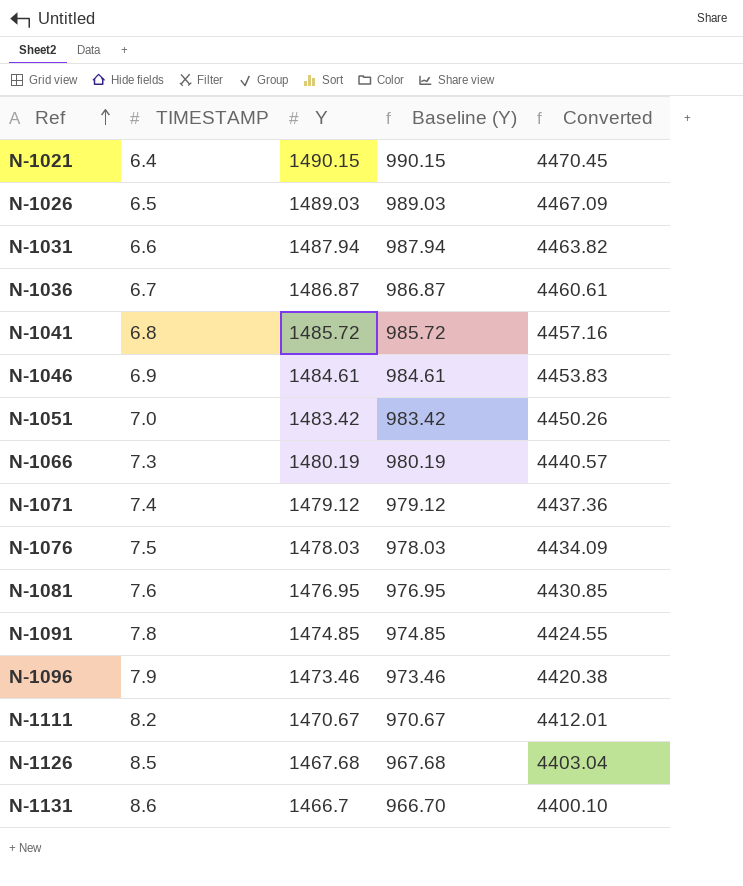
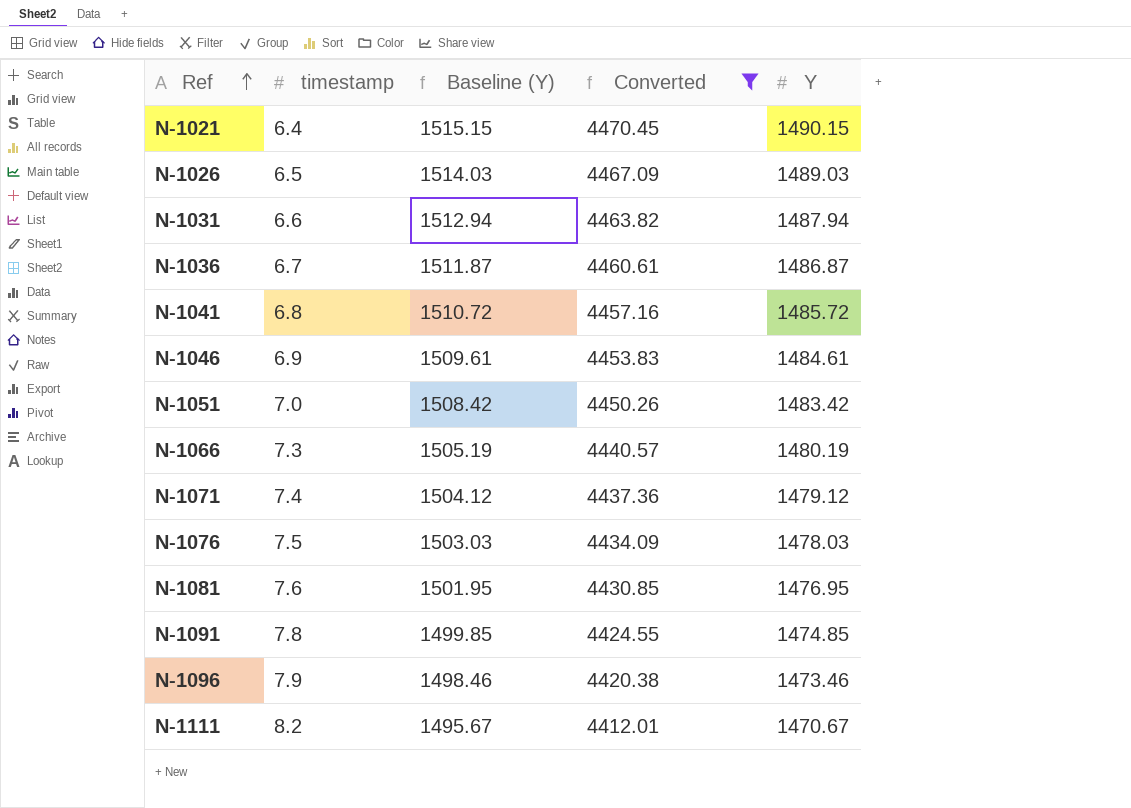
filter: none -> Converted >= 4412.01
column name: TIMESTAMP -> timestamp
column Baseline (Y) | formula: [Y] - 500 -> [Y] + 25
column Y | position: 3 -> 5

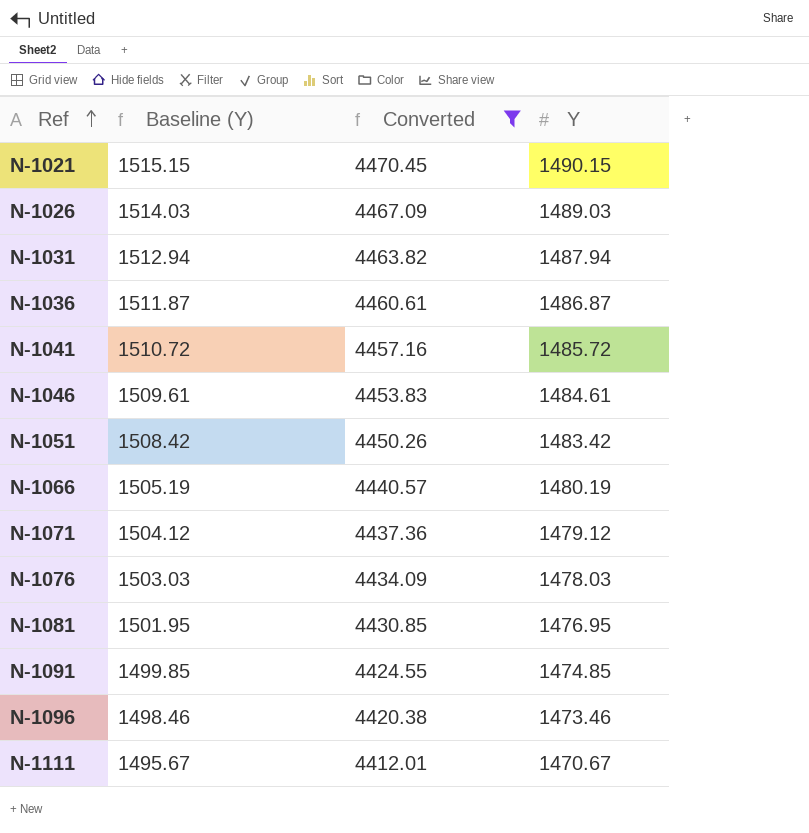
column timestamp | position: 2 -> none

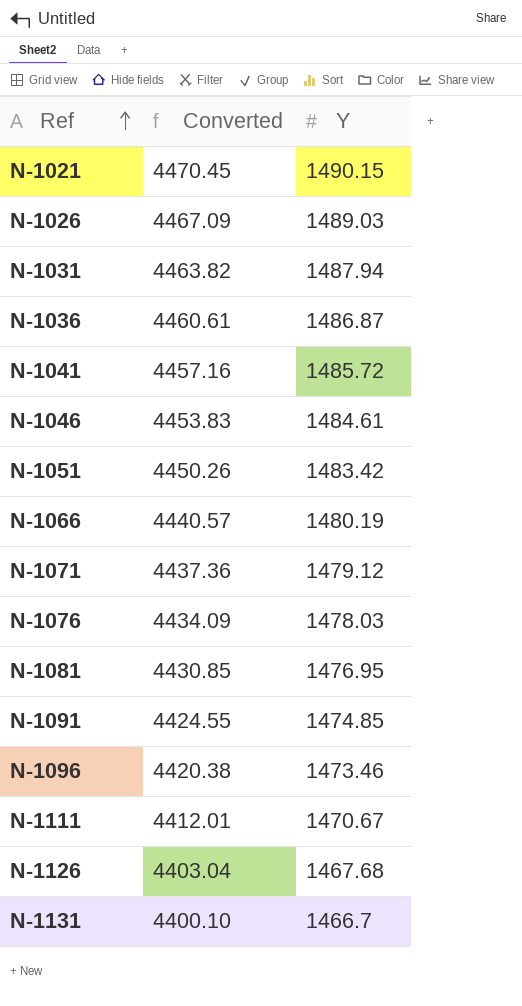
filter: Converted >= 4412.01 -> none
column Baseline (Y) | formula: [Y] + 25 -> none

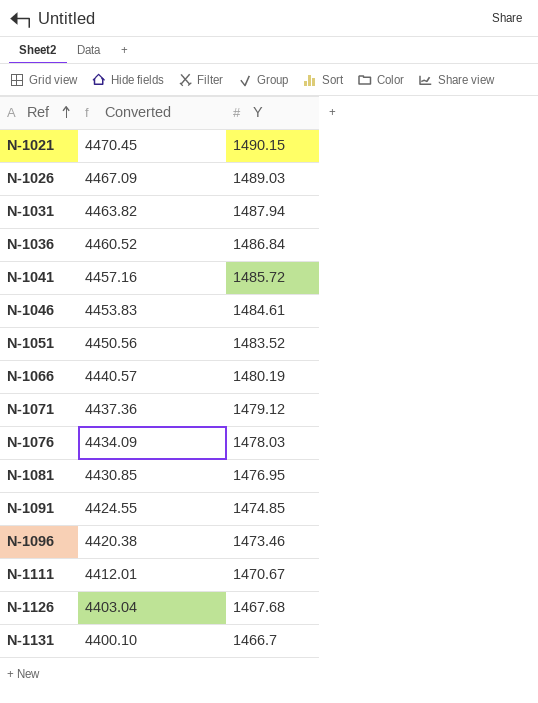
N-1036 | Converted: 4460.61 -> 4460.52
N-1036 | Y: 1486.87 -> 1486.84
N-1051 | Converted: 4450.26 -> 4450.56
N-1051 | Y: 1483.42 -> 1483.52

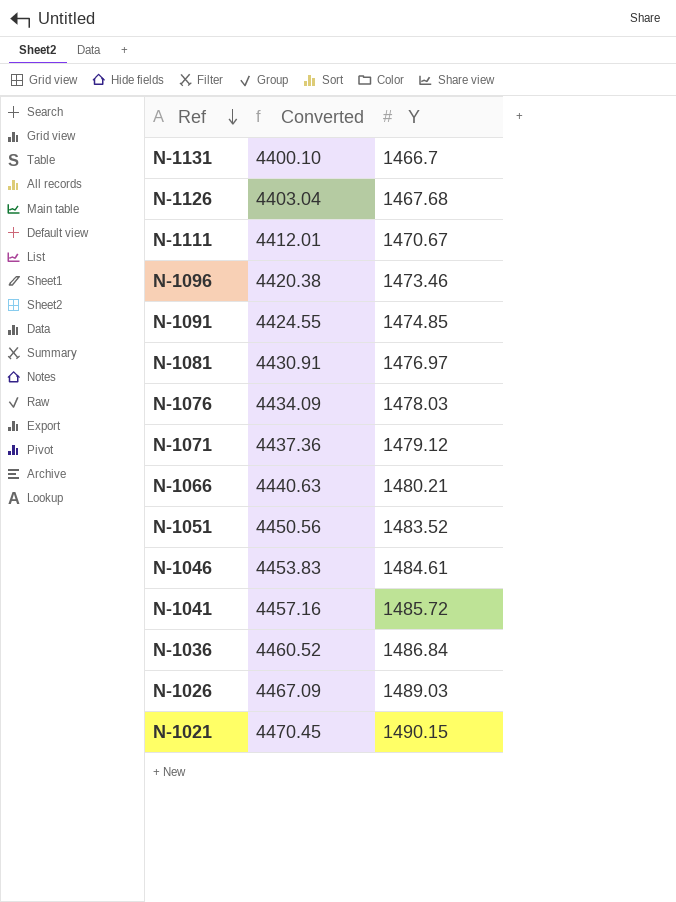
row order: Ref ascending -> Ref descending
row N-1031: 4463.82 | 1487.94 -> none
N-1081 | Converted: 4430.85 -> 4430.91
N-1081 | Y: 1476.95 -> 1476.97
N-1066 | Converted: 4440.57 -> 4440.63
N-1066 | Y: 1480.19 -> 1480.21

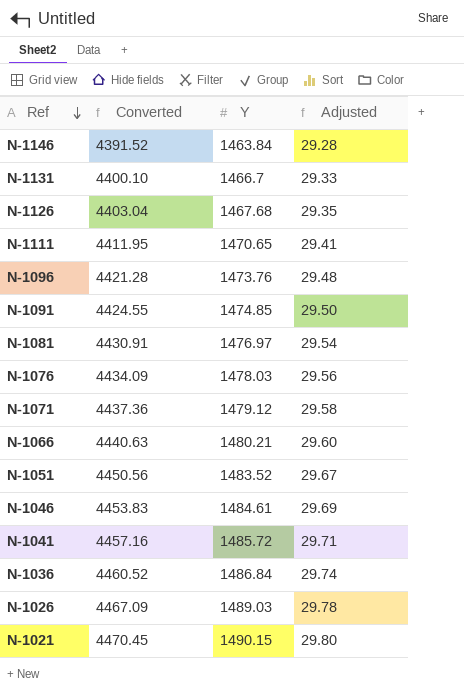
column Adjusted | formula: none -> [Y] * 0.02
row N-1146: none -> 4391.52 | 1463.84 | 29.28
N-1111 | Converted: 4412.01 -> 4411.95
N-1111 | Y: 1470.67 -> 1470.65
N-1096 | Converted: 4420.38 -> 4421.28
N-1096 | Y: 1473.46 -> 1473.76

